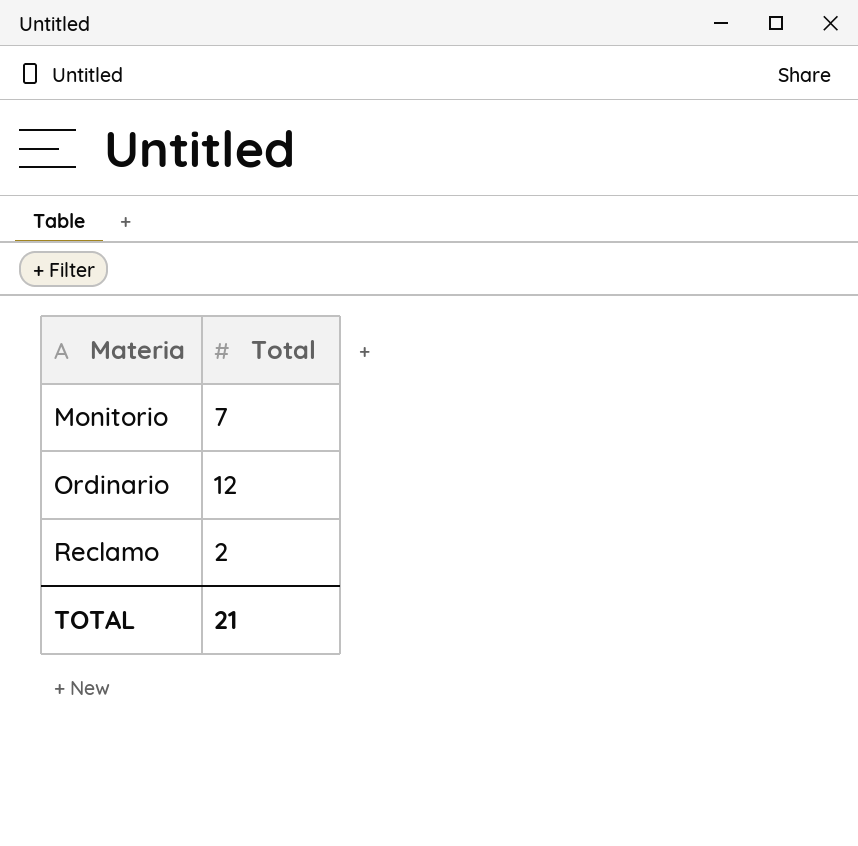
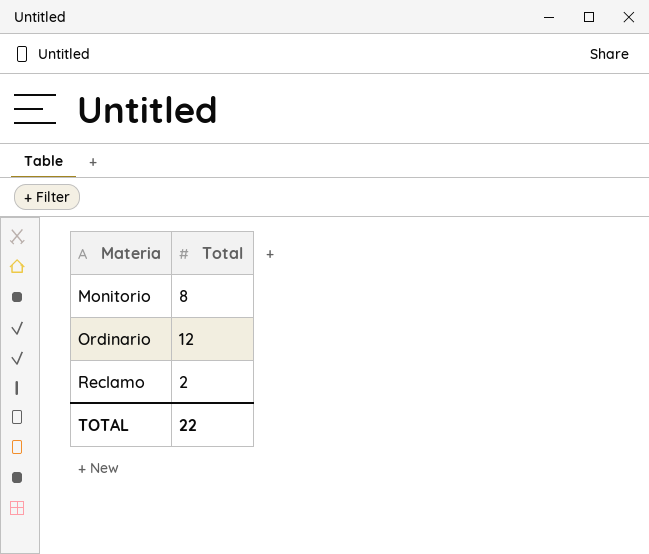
Monitorio | Total: 7 -> 8
TOTAL | Total: 21 -> 22

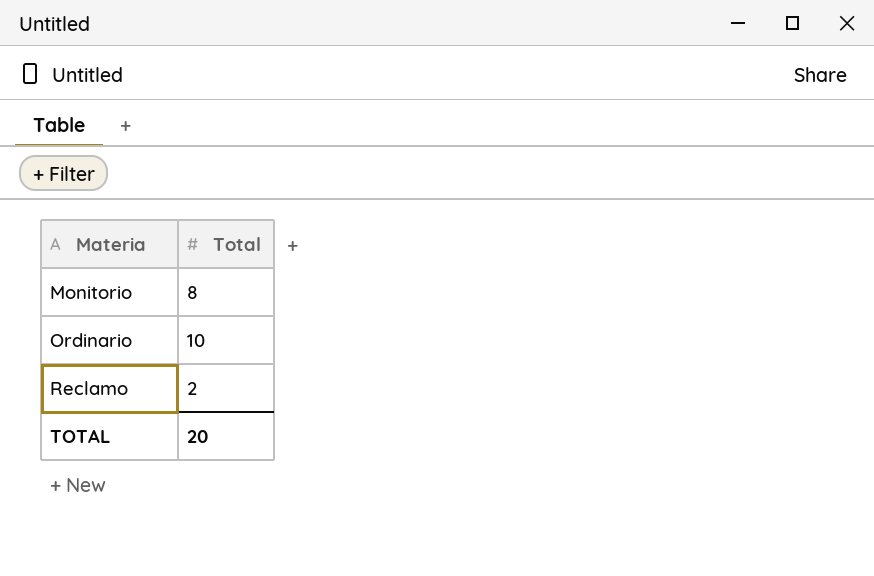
Ordinario | Total: 12 -> 10
TOTAL | Total: 22 -> 20

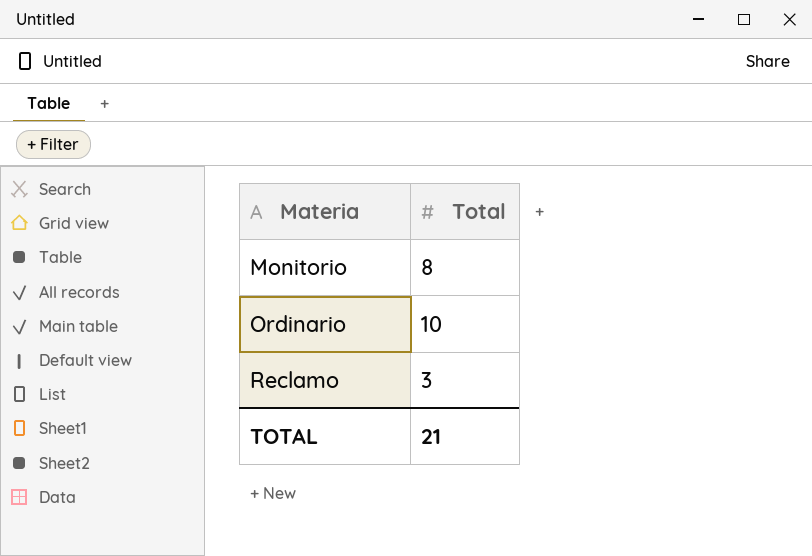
Reclamo | Total: 2 -> 3
TOTAL | Total: 20 -> 21

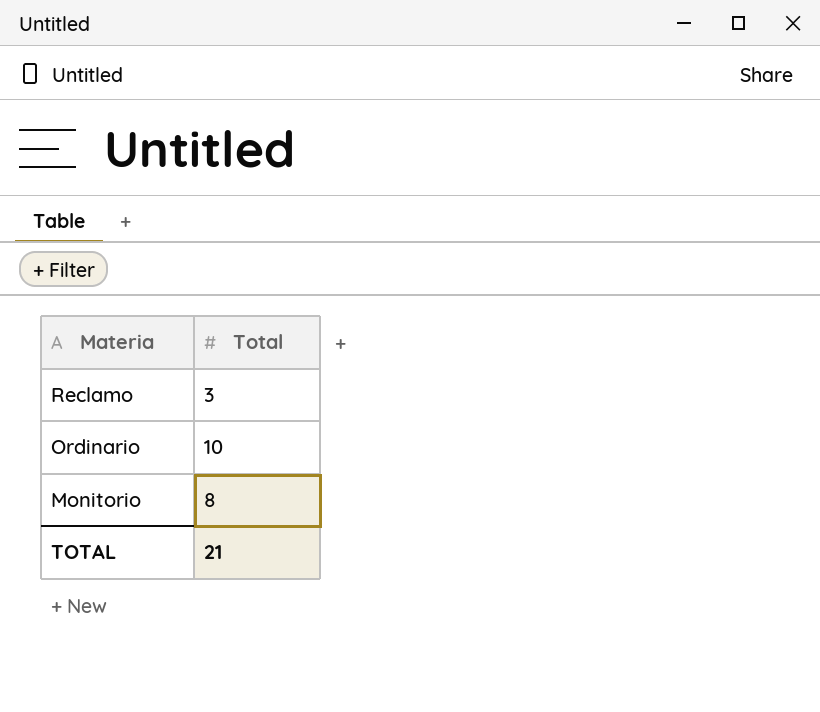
row order: Materia ascending -> Materia descending

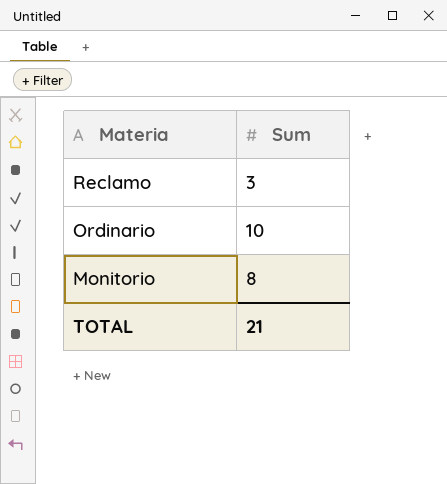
column name: Total -> Sum

